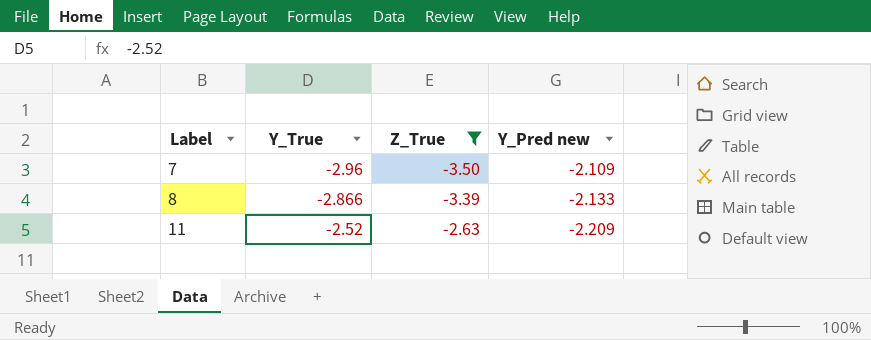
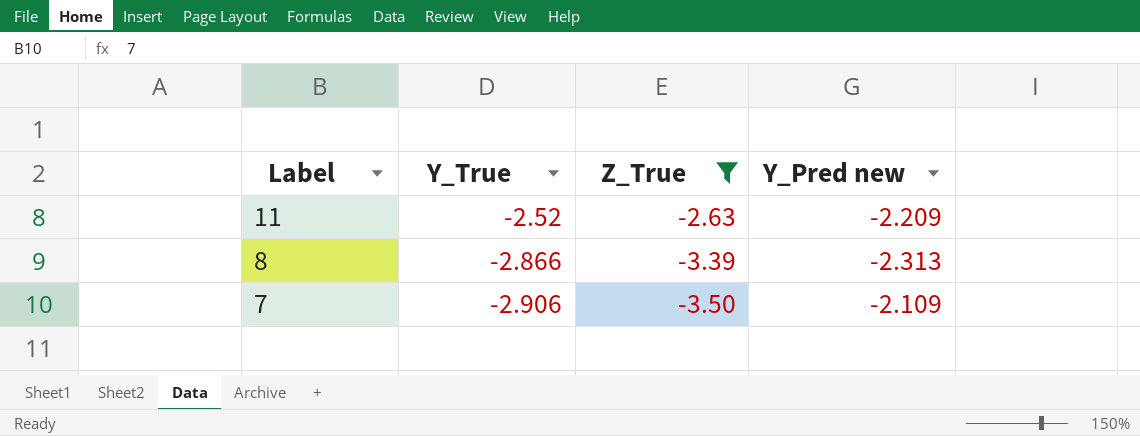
row order: Label ascending -> Label descending
8 | Y_Pred new: -2.133 -> -2.313
7 | Y_True: -2.96 -> -2.906

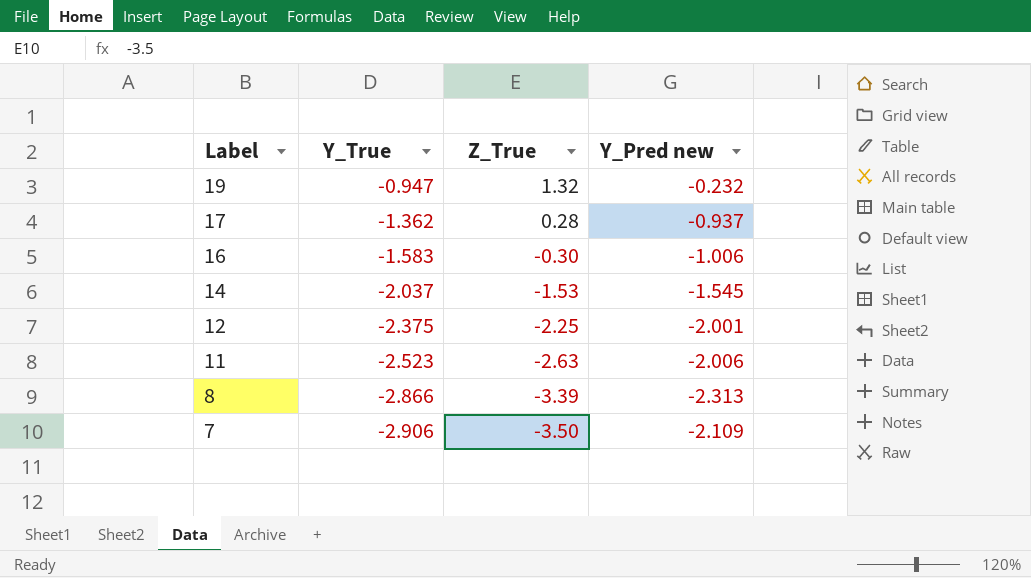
filter: Z_True <= -2.63 -> none
11 | Y_True: -2.52 -> -2.523
11 | Y_Pred new: -2.209 -> -2.006

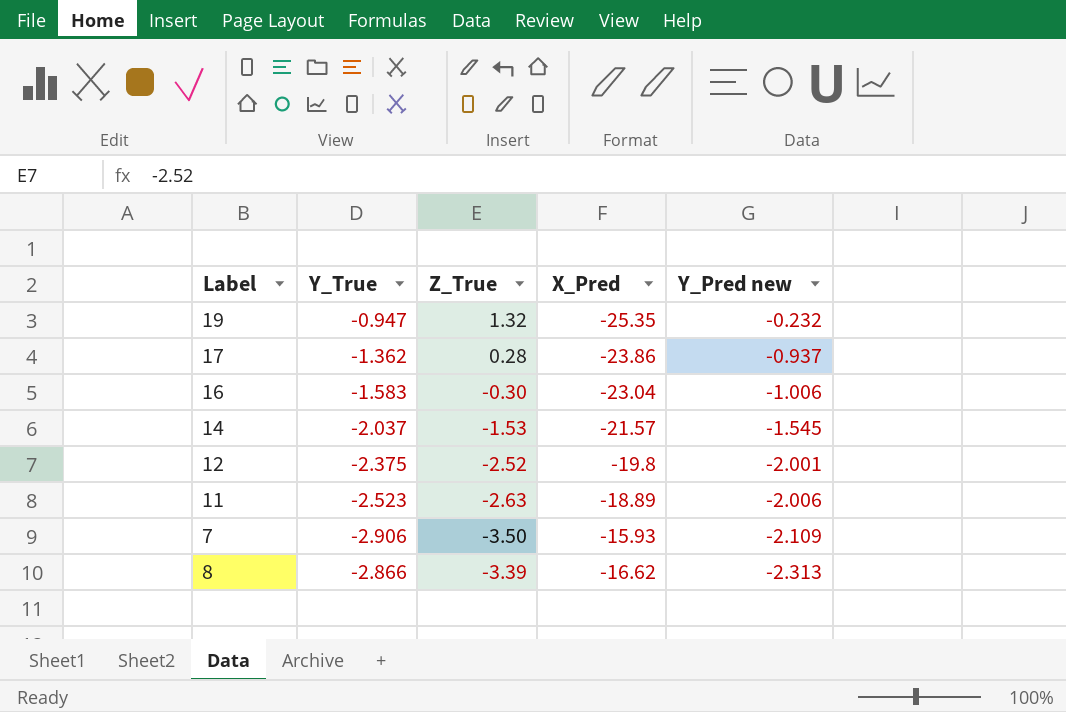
row order: Label descending -> Y_Pred new descending
column X_Pred | position: none -> 4
12 | Z_True: -2.25 -> -2.52

